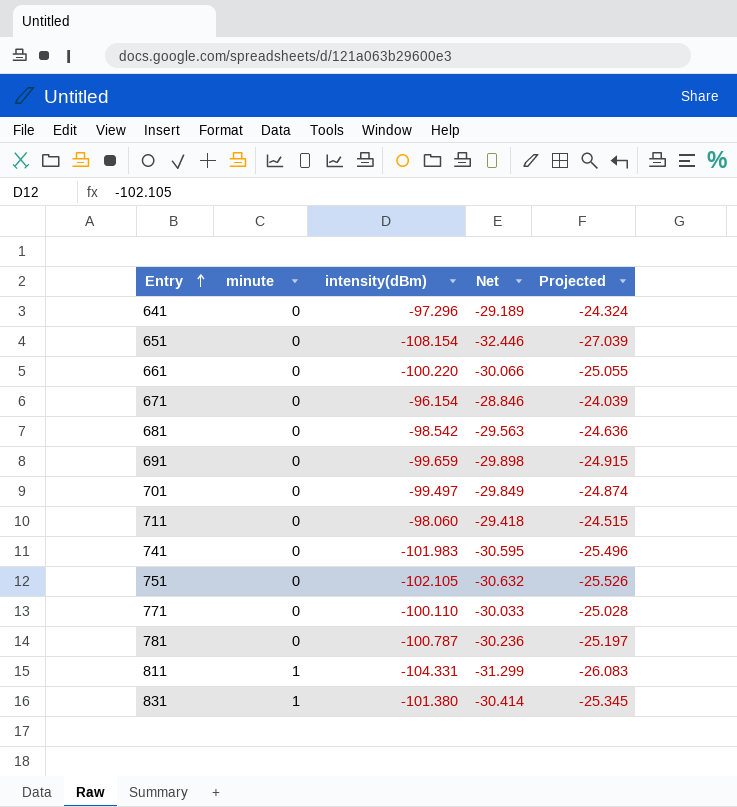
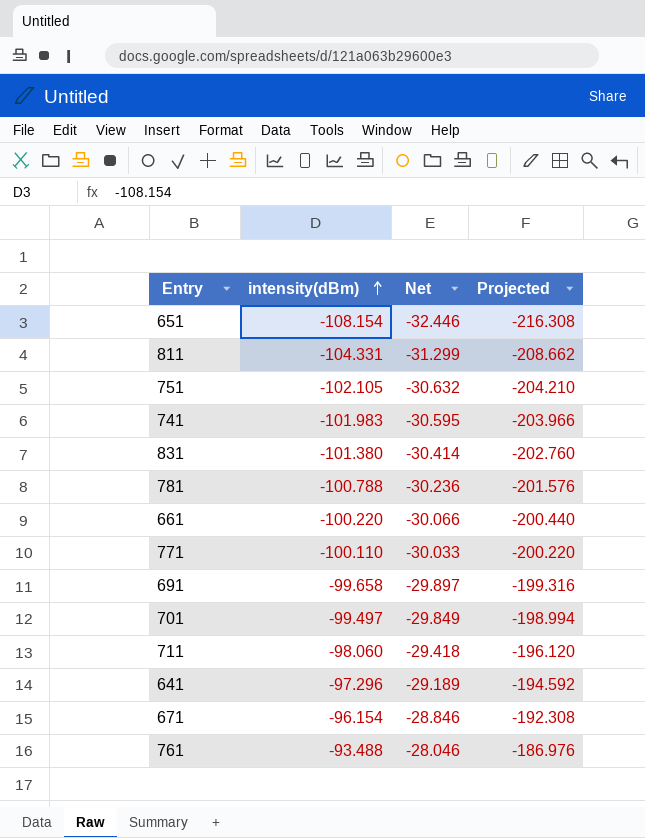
row order: Entry ascending -> intensity(dBm) ascending
column minute | position: 2 -> none
column Projected | formula: [intensity(dBm)] * 0.25 -> [intensity(dBm)] * 2
row 681: 0 | -98.542 | -29.563 | -24.636 -> none
781 | intensity(dBm): -100.787 -> -100.788
691 | intensity(dBm): -99.659 -> -99.658
691 | Net: -29.898 -> -29.897
row 761: none -> -93.488 | -28.046 | -186.976

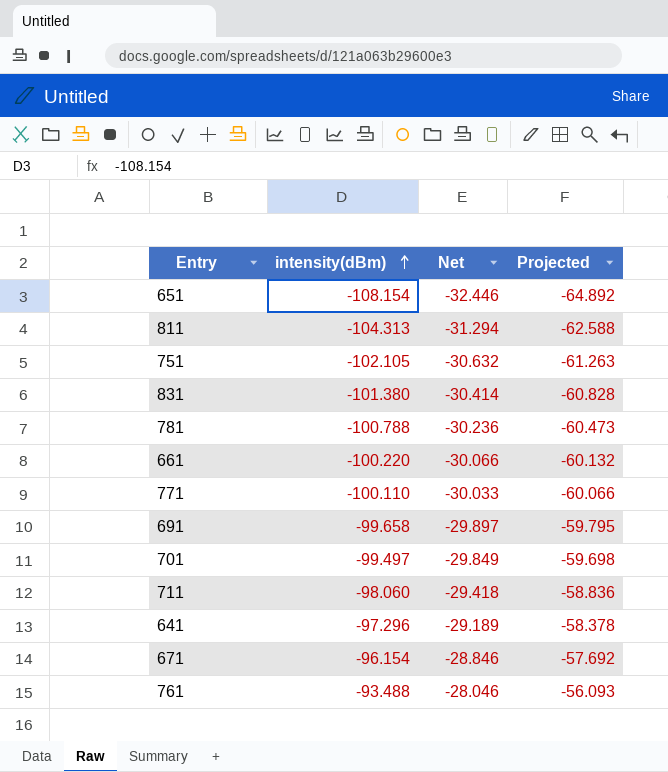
column Projected | formula: [intensity(dBm)] * 2 -> [intensity(dBm)] * 0.6
row 741: -101.983 | -30.595 | -203.966 -> none
811 | intensity(dBm): -104.331 -> -104.313
811 | Net: -31.299 -> -31.294

